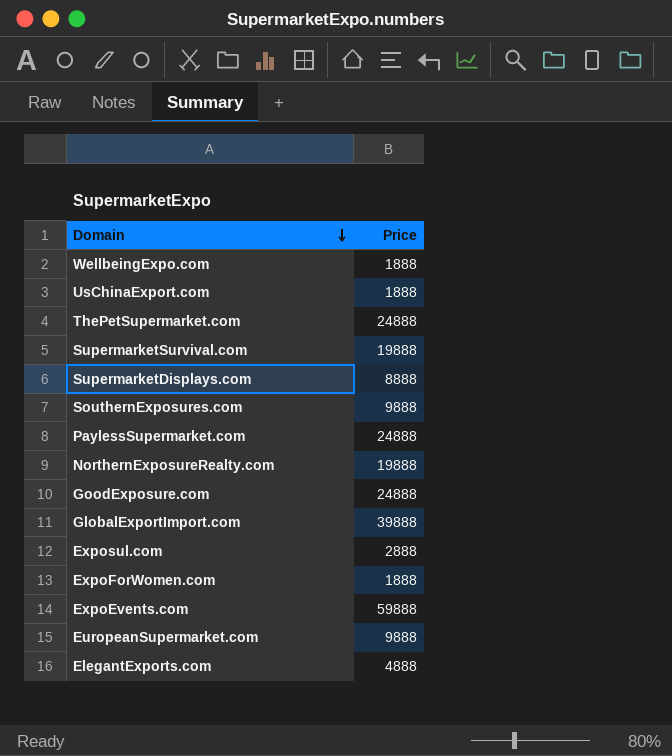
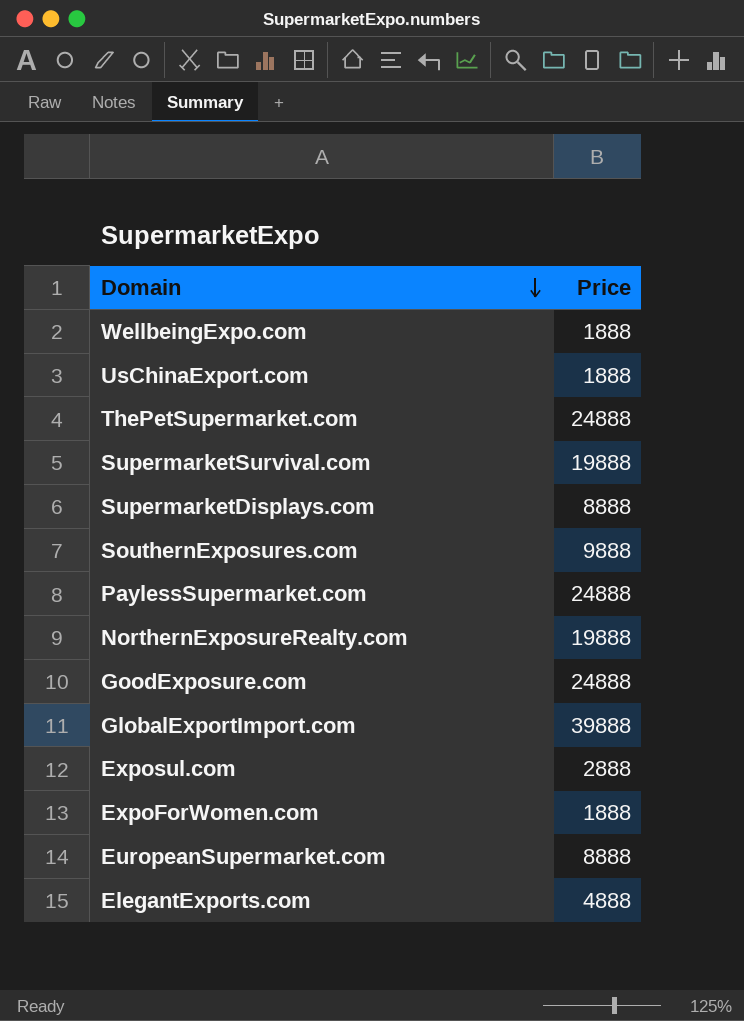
row ExpoEvents.com: 59888 -> none
EuropeanSupermarket.com | Price: 9888 -> 8888

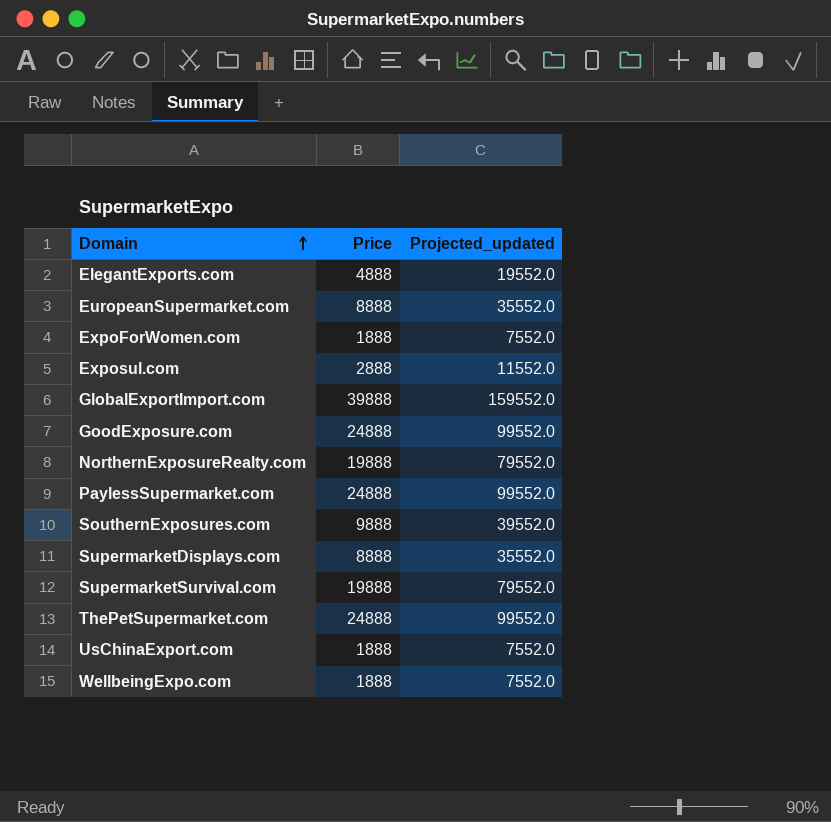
row order: Domain descending -> Domain ascending
column Projected_updated | formula: none -> [Price] * 4

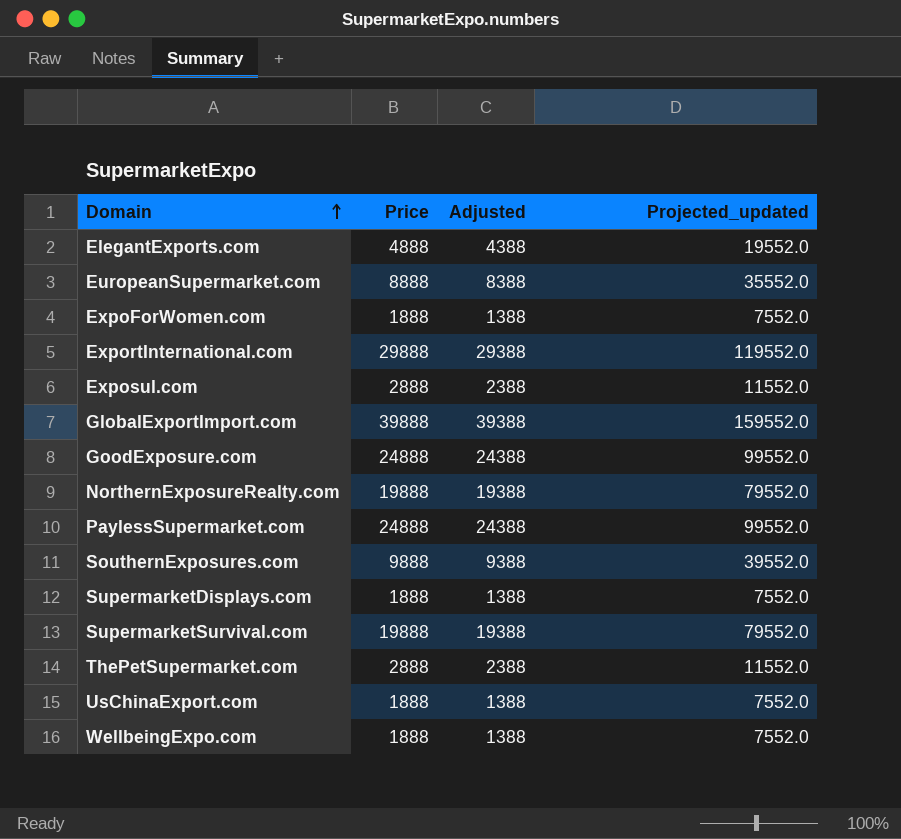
column Adjusted | formula: none -> [Price] - 500
row ExportInternational.com: none -> 29888 | 29388 | 119552.0
SupermarketDisplays.com | Price: 8888 -> 1888
SupermarketDisplays.com | Projected_updated: 35552.0 -> 7552.0
ThePetSupermarket.com | Price: 24888 -> 2888
ThePetSupermarket.com | Projected_updated: 99552.0 -> 11552.0

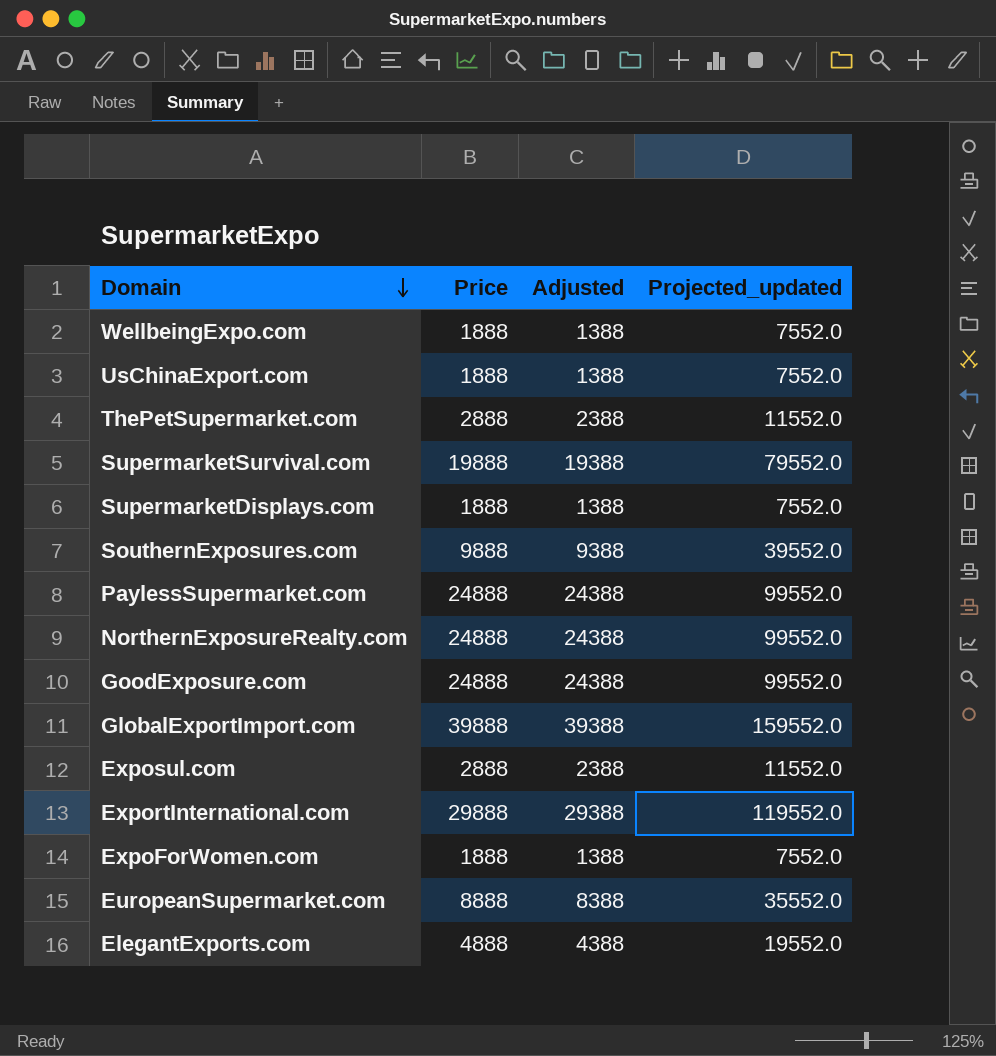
row order: Domain ascending -> Domain descending
NorthernExposureRealty.com | Price: 19888 -> 24888
NorthernExposureRealty.com | Adjusted: 19388 -> 24388
NorthernExposureRealty.com | Projected_updated: 79552.0 -> 99552.0

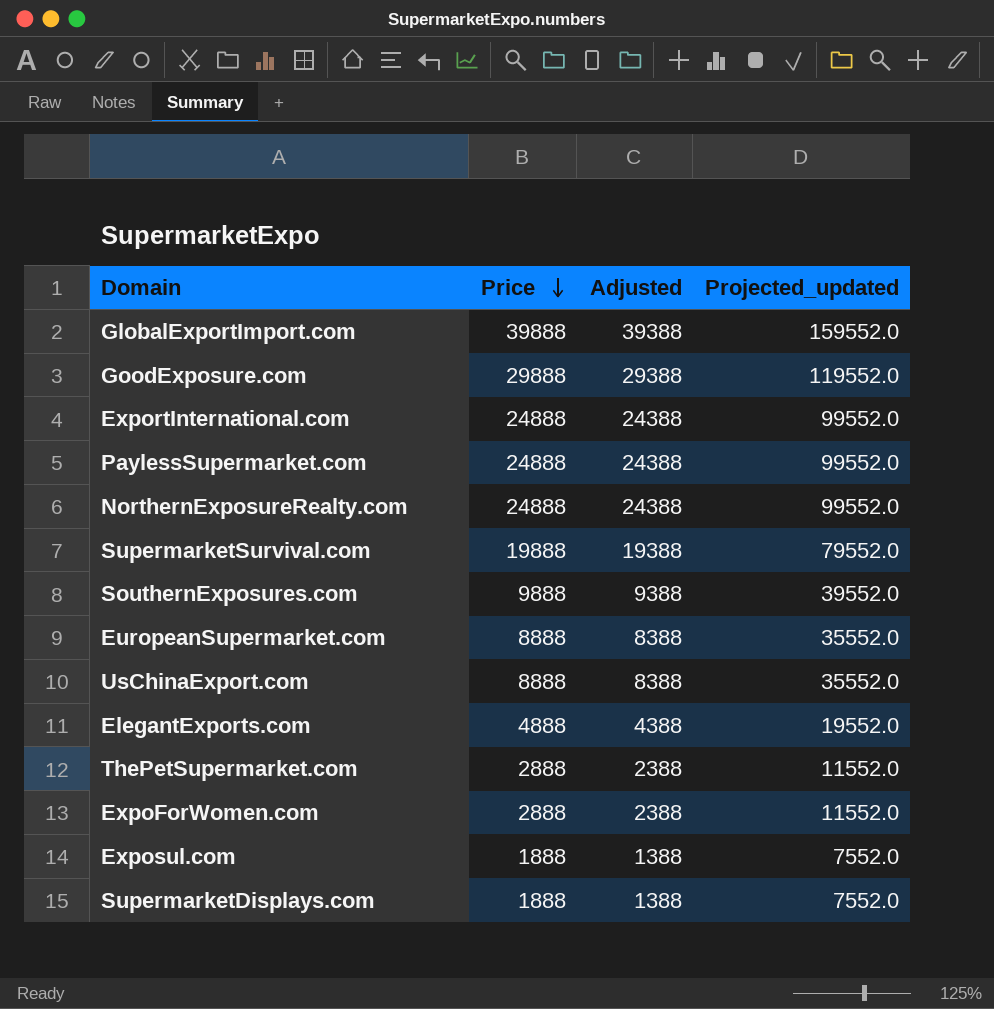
row order: Domain descending -> Price descending
row WellbeingExpo.com: 1888 | 1388 | 7552.0 -> none
GoodExposure.com | Price: 24888 -> 29888
GoodExposure.com | Adjusted: 24388 -> 29388
GoodExposure.com | Projected_updated: 99552.0 -> 119552.0
ExportInternational.com | Price: 29888 -> 24888
ExportInternational.com | Adjusted: 29388 -> 24388
ExportInternational.com | Projected_updated: 119552.0 -> 99552.0
UsChinaExport.com | Price: 1888 -> 8888
UsChinaExport.com | Adjusted: 1388 -> 8388
UsChinaExport.com | Projected_updated: 7552.0 -> 35552.0
ExpoForWomen.com | Price: 1888 -> 2888
ExpoForWomen.com | Adjusted: 1388 -> 2388
ExpoForWomen.com | Projected_updated: 7552.0 -> 11552.0
Exposul.com | Price: 2888 -> 1888
Exposul.com | Adjusted: 2388 -> 1388
Exposul.com | Projected_updated: 11552.0 -> 7552.0

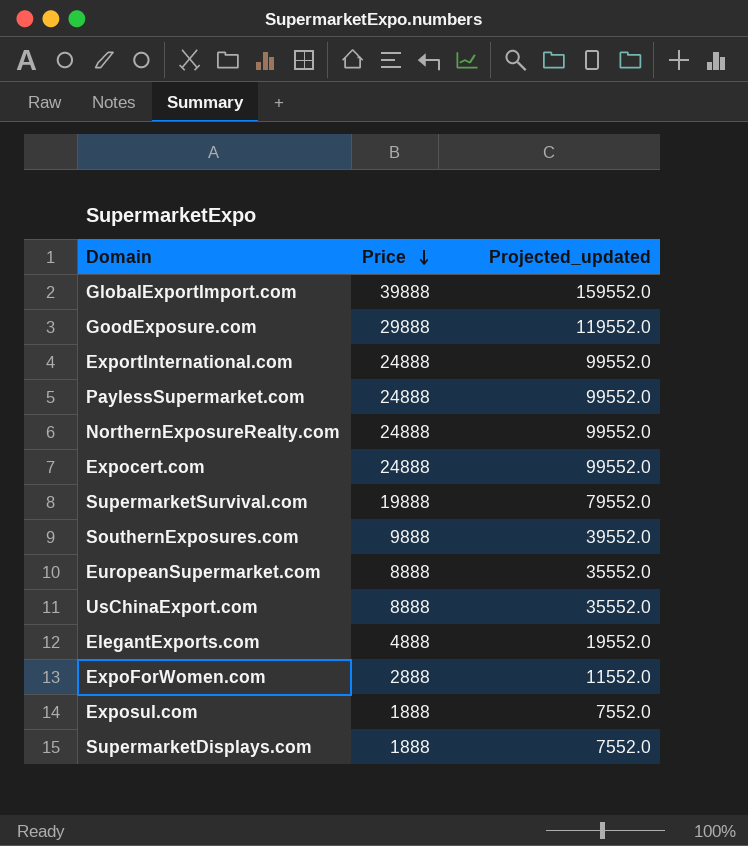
column Adjusted | formula: [Price] - 500 -> none
row ThePetSupermarket.com: 2888 | 2388 | 11552.0 -> none
row Expocert.com: none -> 24888 | 99552.0

